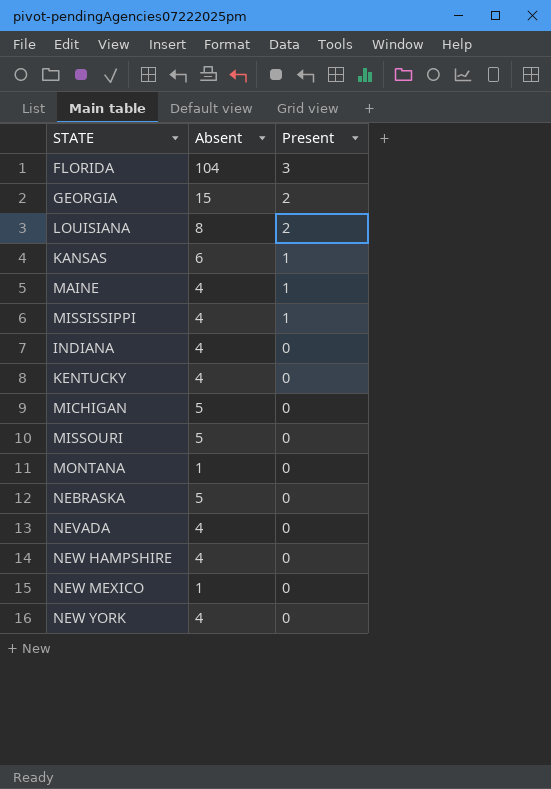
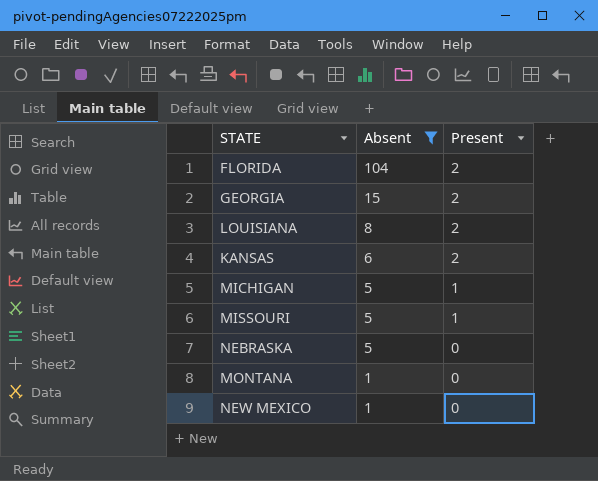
filter: none -> Absent != 4
row order: Present descending -> Absent descending
FLORIDA | Present: 3 -> 2
KANSAS | Present: 1 -> 2
MICHIGAN | Present: 0 -> 1
MISSOURI | Present: 0 -> 1

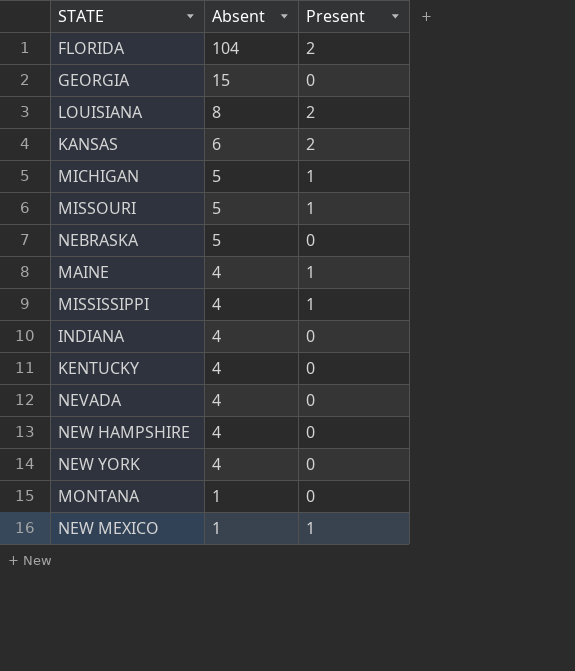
filter: Absent != 4 -> none
GEORGIA | Present: 2 -> 0
NEW MEXICO | Present: 0 -> 1

